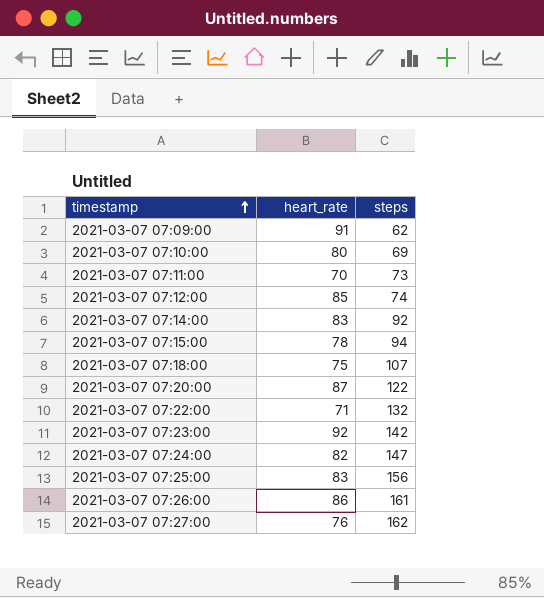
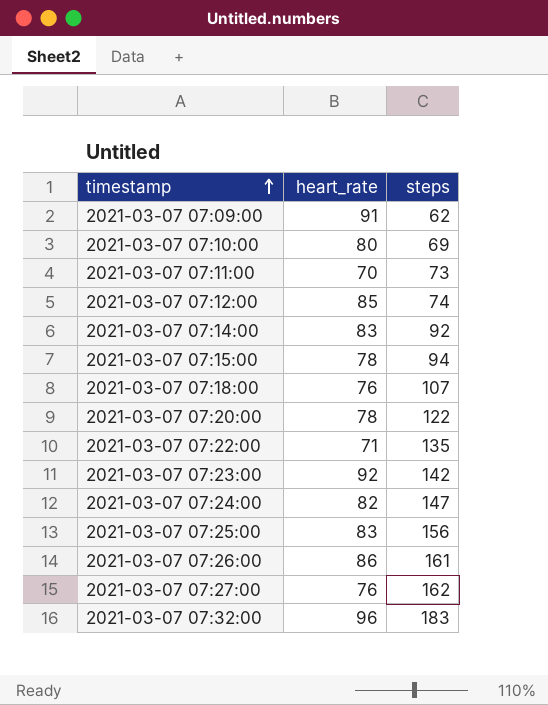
2021-03-07 07:18:00 | heart_rate: 75 -> 76
2021-03-07 07:20:00 | heart_rate: 87 -> 78
2021-03-07 07:22:00 | steps: 132 -> 135
row 2021-03-07 07:32:00: none -> 96 | 183

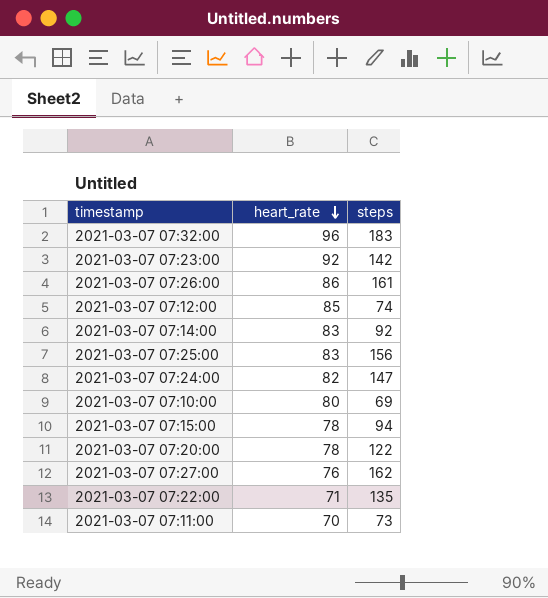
row order: timestamp ascending -> heart_rate descending
row 2021-03-07 07:09:00: 91 | 62 -> none
row 2021-03-07 07:18:00: 76 | 107 -> none

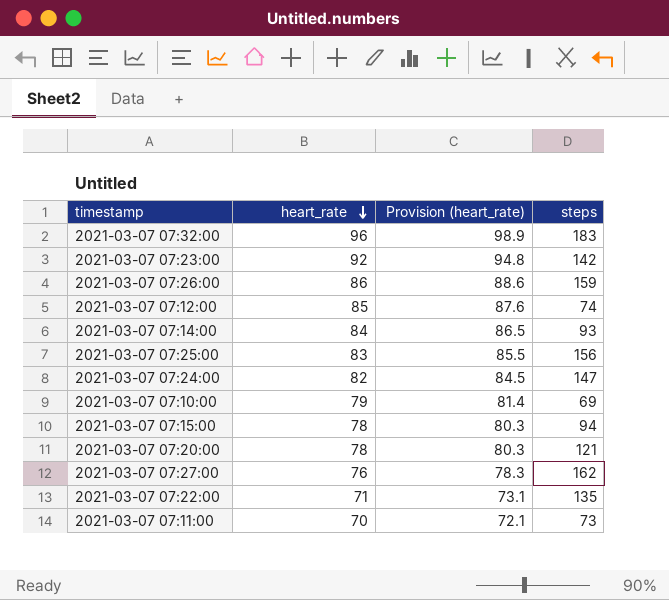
column Provision (heart_rate) | formula: none -> [heart_rate] * 1.03
2021-03-07 07:26:00 | steps: 161 -> 159
2021-03-07 07:14:00 | heart_rate: 83 -> 84
2021-03-07 07:14:00 | steps: 92 -> 93
2021-03-07 07:10:00 | heart_rate: 80 -> 79
2021-03-07 07:20:00 | steps: 122 -> 121

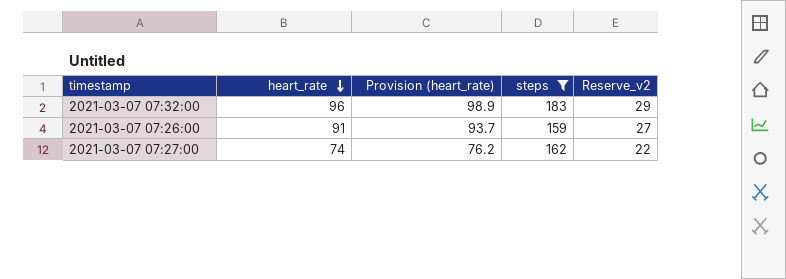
filter: none -> steps >= 159
column Reserve_v2 | formula: none -> [heart_rate] * 0.3
2021-03-07 07:26:00 | heart_rate: 86 -> 91
2021-03-07 07:26:00 | Provision (heart_rate): 88.6 -> 93.7
2021-03-07 07:27:00 | heart_rate: 76 -> 74
2021-03-07 07:27:00 | Provision (heart_rate): 78.3 -> 76.2

